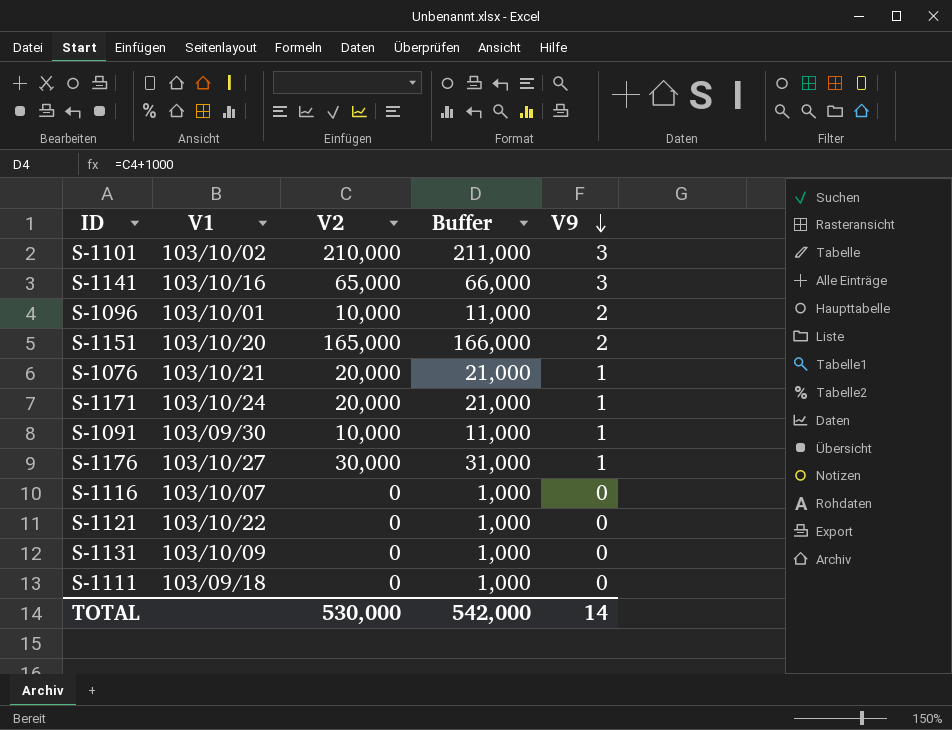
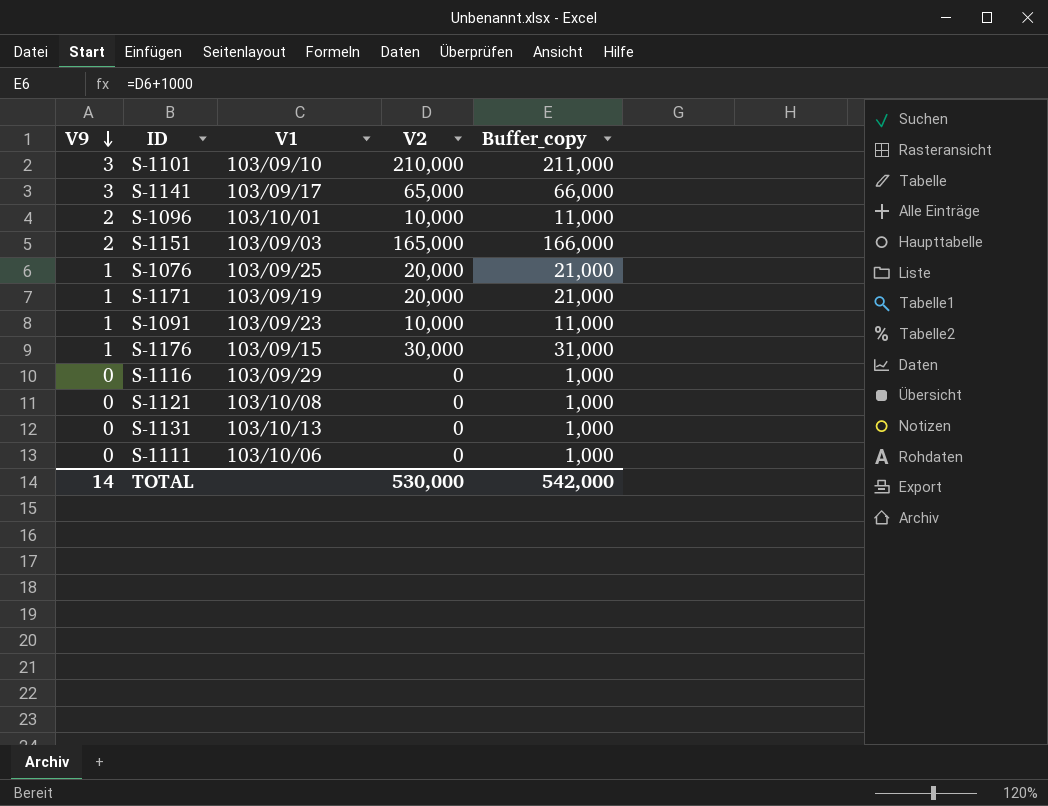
column V9 | position: 5 -> 1
column name: Buffer -> Buffer_copy
S-1101 | V1: 103/10/02 -> 103/09/10
S-1141 | V1: 103/10/16 -> 103/09/17
S-1151 | V1: 103/10/20 -> 103/09/03
S-1076 | V1: 103/10/21 -> 103/09/25
S-1171 | V1: 103/10/24 -> 103/09/19
S-1091 | V1: 103/09/30 -> 103/09/23
S-1176 | V1: 103/10/27 -> 103/09/15
S-1116 | V1: 103/10/07 -> 103/09/29
S-1121 | V1: 103/10/22 -> 103/10/08
S-1131 | V1: 103/10/09 -> 103/10/13
S-1111 | V1: 103/09/18 -> 103/10/06

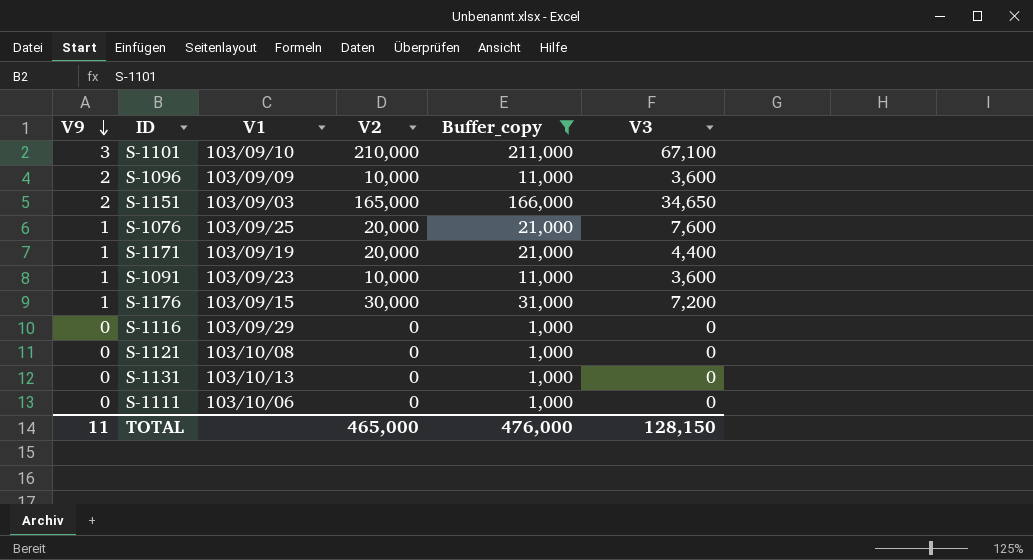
filter: none -> Buffer_copy != 66,000
column V3 | position: none -> 6
S-1096 | V1: 103/10/01 -> 103/09/09
TOTAL | V9: 14 -> 11
TOTAL | V2: 530,000 -> 465,000
TOTAL | Buffer_copy: 542,000 -> 476,000

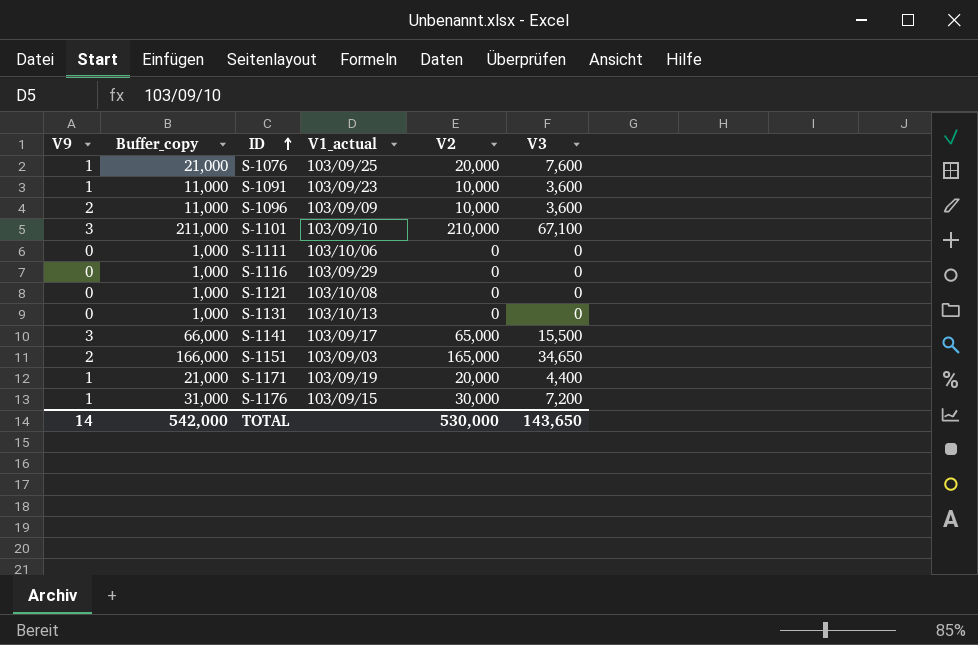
filter: Buffer_copy != 66,000 -> none
row order: V9 descending -> ID ascending
column Buffer_copy | position: 5 -> 2
column name: V1 -> V1_actual
TOTAL | V9: 11 -> 14
TOTAL | Buffer_copy: 476,000 -> 542,000
TOTAL | V2: 465,000 -> 530,000
TOTAL | V3: 128,150 -> 143,650

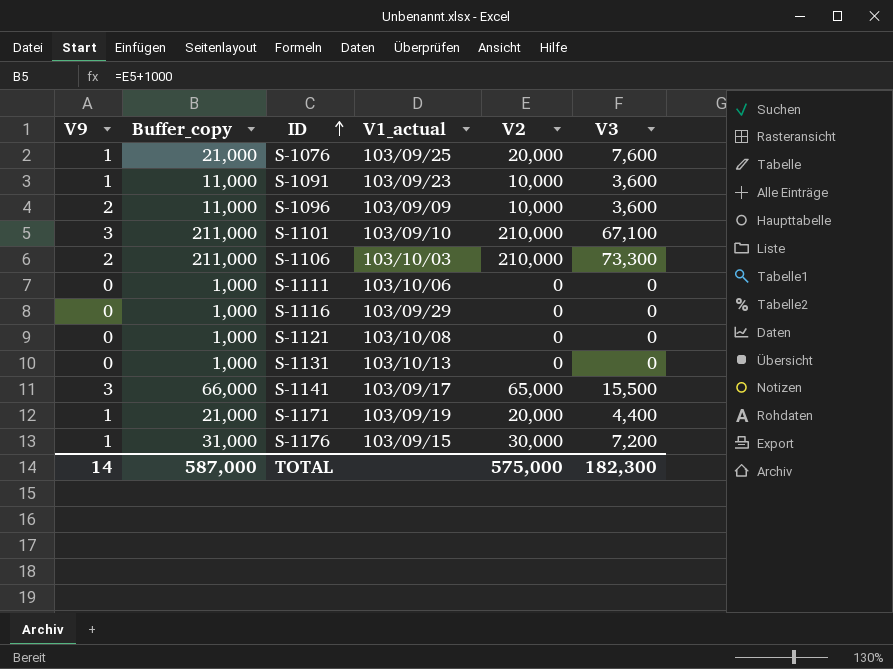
row S-1151: 2 | 166,000 | 103/09/03 | 165,000 | 34,650 -> none
row S-1106: none -> 2 | 211,000 | 103/10/03 | 210,000 | 73,300
TOTAL | Buffer_copy: 542,000 -> 587,000
TOTAL | V2: 530,000 -> 575,000
TOTAL | V3: 143,650 -> 182,300

